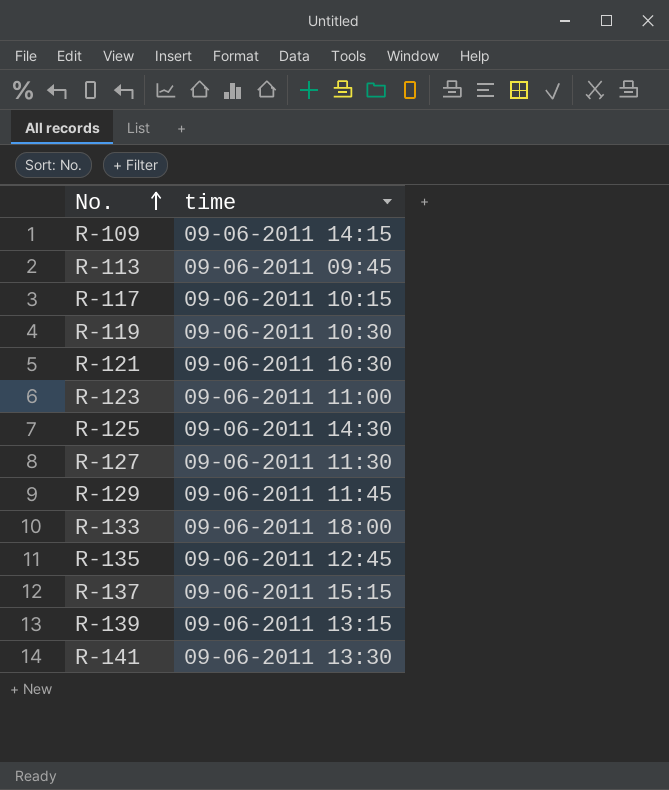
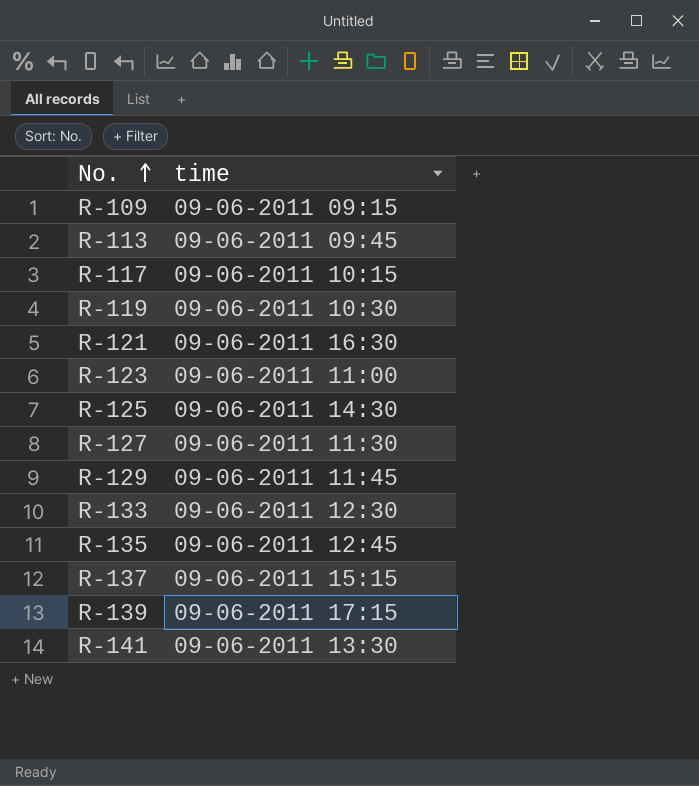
R-109 | time: 09-06-2011 14:15 -> 09-06-2011 09:15
R-133 | time: 09-06-2011 18:00 -> 09-06-2011 12:30
R-139 | time: 09-06-2011 13:15 -> 09-06-2011 17:15

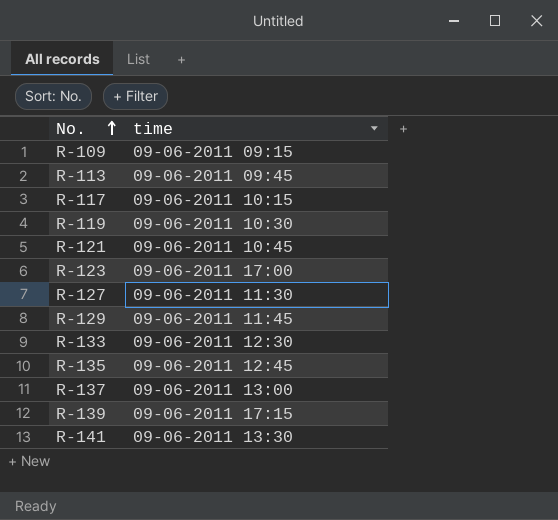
row R-125: 09-06-2011 14:30 -> none
R-121 | time: 09-06-2011 16:30 -> 09-06-2011 10:45
R-123 | time: 09-06-2011 11:00 -> 09-06-2011 17:00
R-137 | time: 09-06-2011 15:15 -> 09-06-2011 13:00

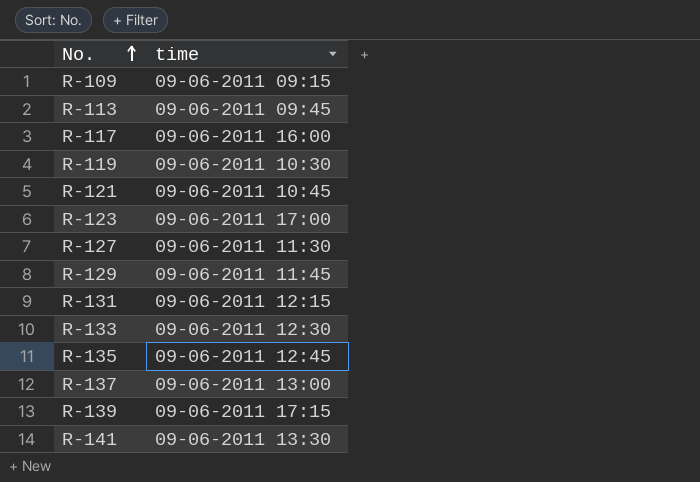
R-117 | time: 09-06-2011 10:15 -> 09-06-2011 16:00
row R-131: none -> 09-06-2011 12:15

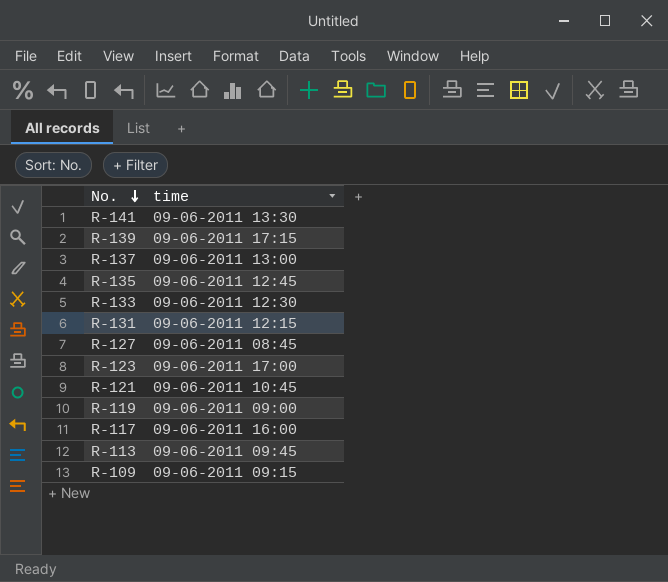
row order: No. ascending -> No. descending
row R-129: 09-06-2011 11:45 -> none
R-127 | time: 09-06-2011 11:30 -> 09-06-2011 08:45
R-119 | time: 09-06-2011 10:30 -> 09-06-2011 09:00

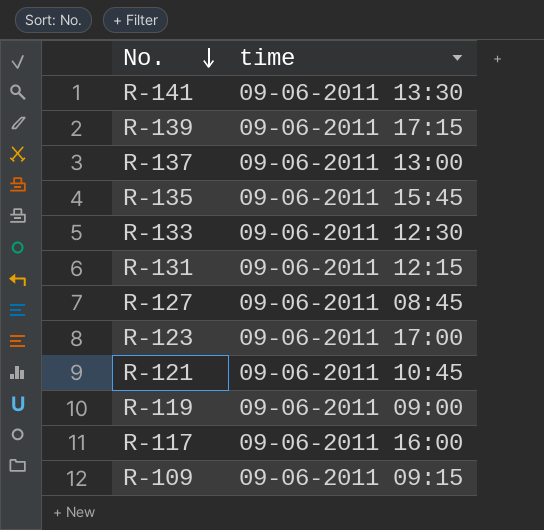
row R-113: 09-06-2011 09:45 -> none
R-135 | time: 09-06-2011 12:45 -> 09-06-2011 15:45

